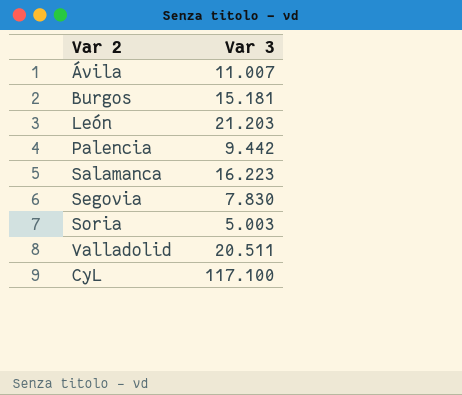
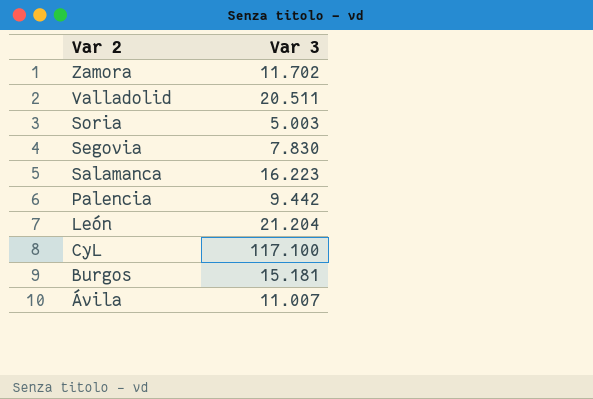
row order: none -> Var 2 descending
row Zamora: none -> 11.702
León | Var 3: 21.203 -> 21.204

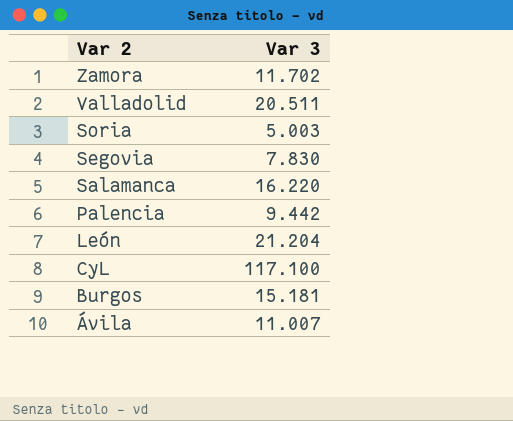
Salamanca | Var 3: 16.223 -> 16.220

